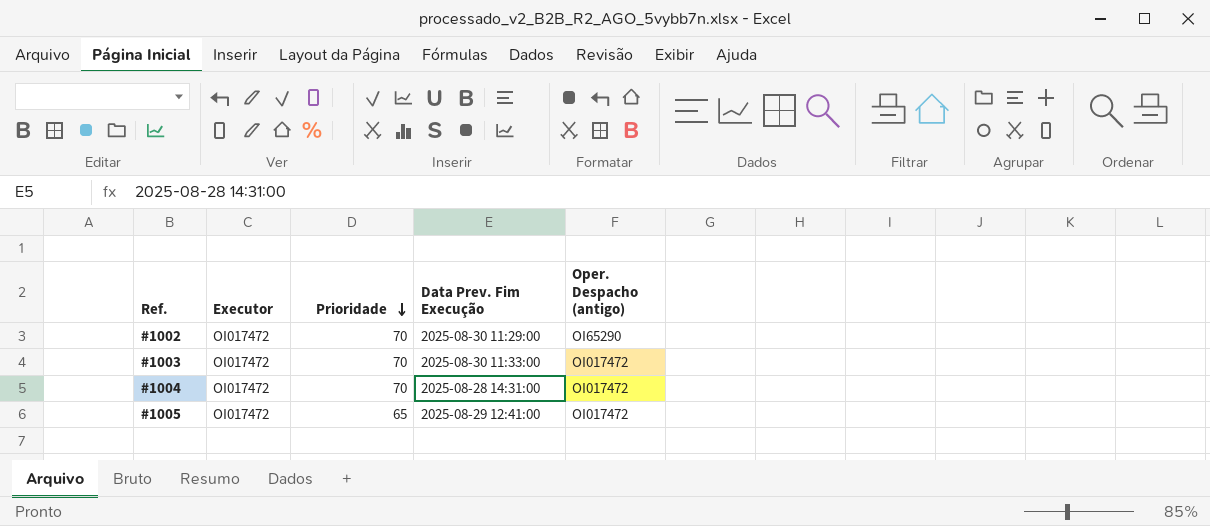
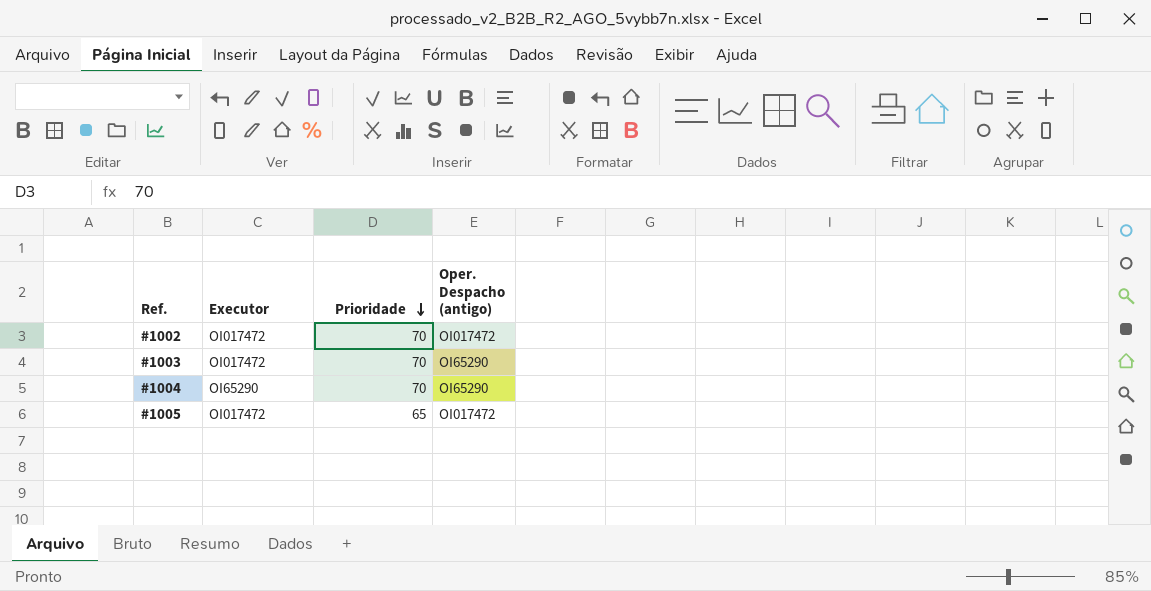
column Data Prev. Fim Execução | position: 4 -> none
#1002 | Oper. Despacho (antigo): OI65290 -> OI017472
#1003 | Oper. Despacho (antigo): OI017472 -> OI65290
#1004 | Executor: OI017472 -> OI65290
#1004 | Oper. Despacho (antigo): OI017472 -> OI65290

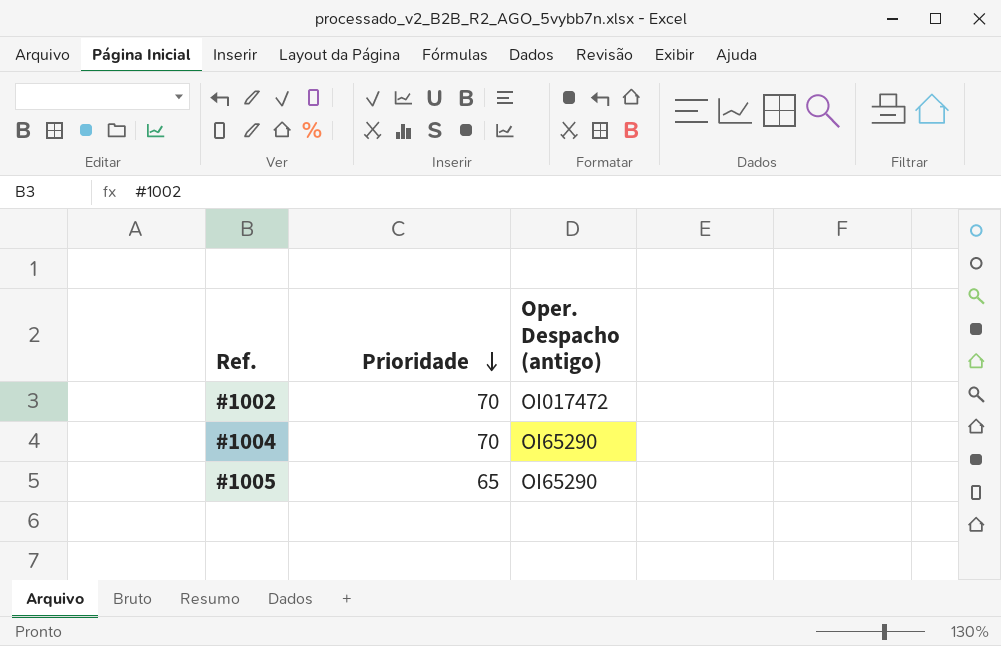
column Executor | position: 2 -> none
row #1003: OI017472 | 70 | OI65290 -> none
#1005 | Oper. Despacho (antigo): OI017472 -> OI65290

